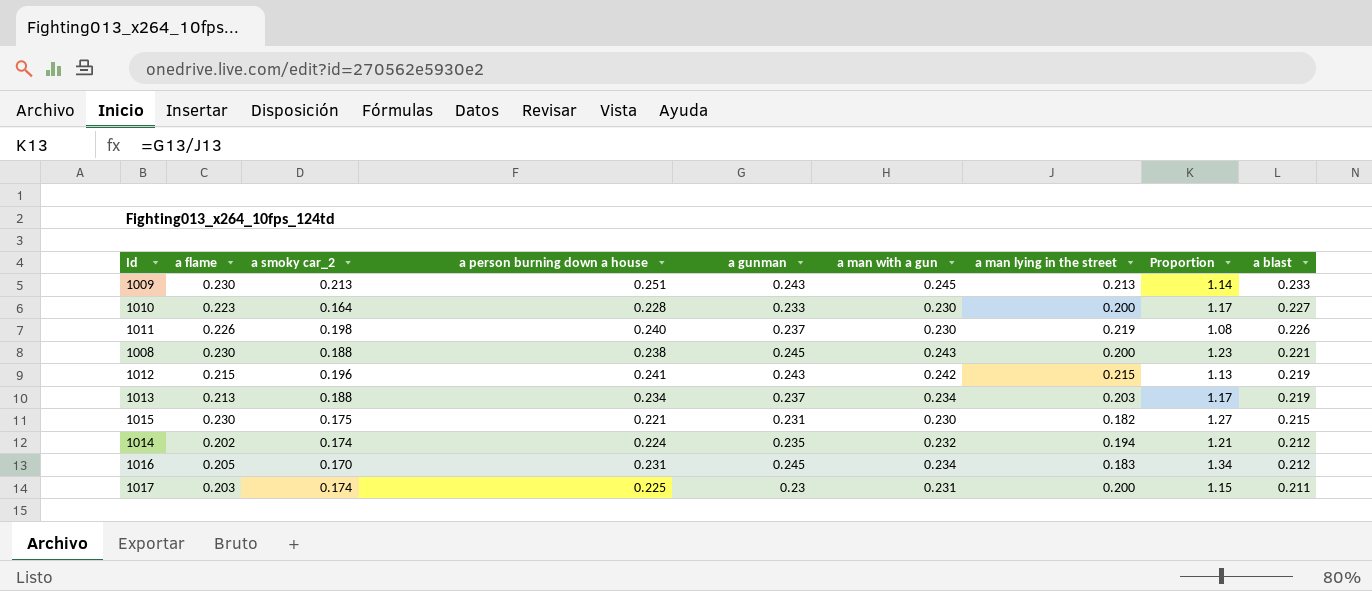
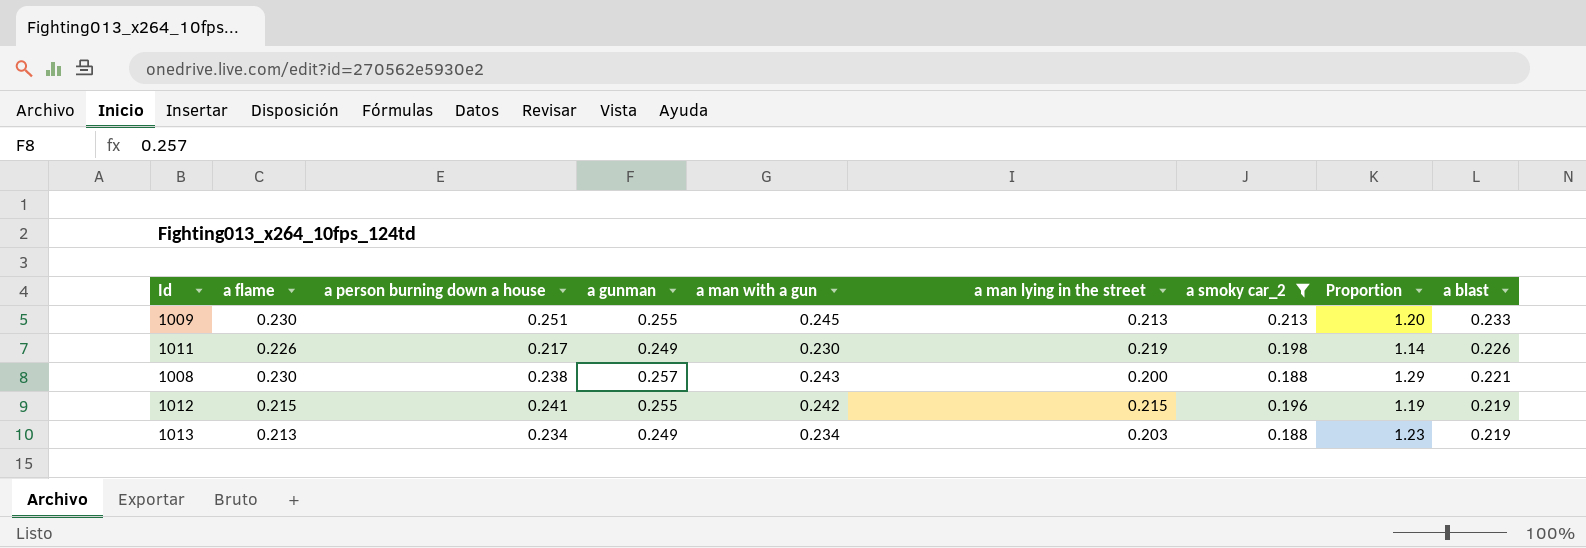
filter: none -> a smoky car_2 >= 0.188
column a smoky car_2 | position: 3 -> 7
1009 | a gunman: 0.243 -> 0.255
1009 | Proportion: 1.14 -> 1.20
1011 | a person burning down a house: 0.240 -> 0.217
1011 | a gunman: 0.237 -> 0.249
1011 | Proportion: 1.08 -> 1.14
1008 | a gunman: 0.245 -> 0.257
1008 | Proportion: 1.23 -> 1.29
1012 | a gunman: 0.243 -> 0.255
1012 | Proportion: 1.13 -> 1.19
1013 | a gunman: 0.237 -> 0.249
1013 | Proportion: 1.17 -> 1.23

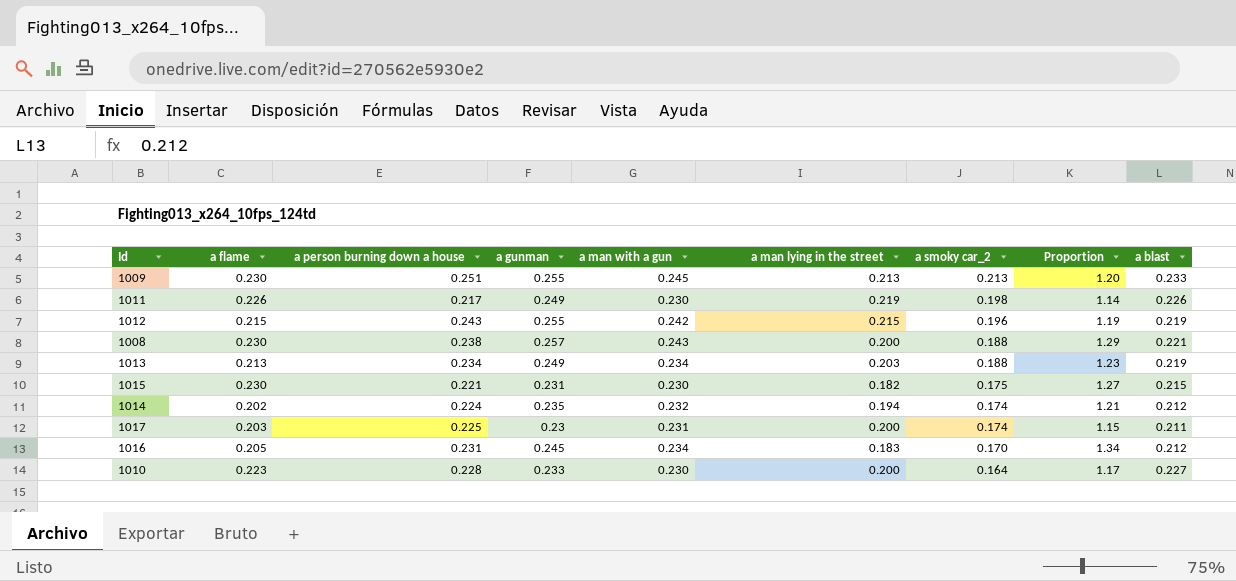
filter: a smoky car_2 >= 0.188 -> none
row order: a blast descending -> a smoky car_2 descending
1012 | a person burning down a house: 0.241 -> 0.243

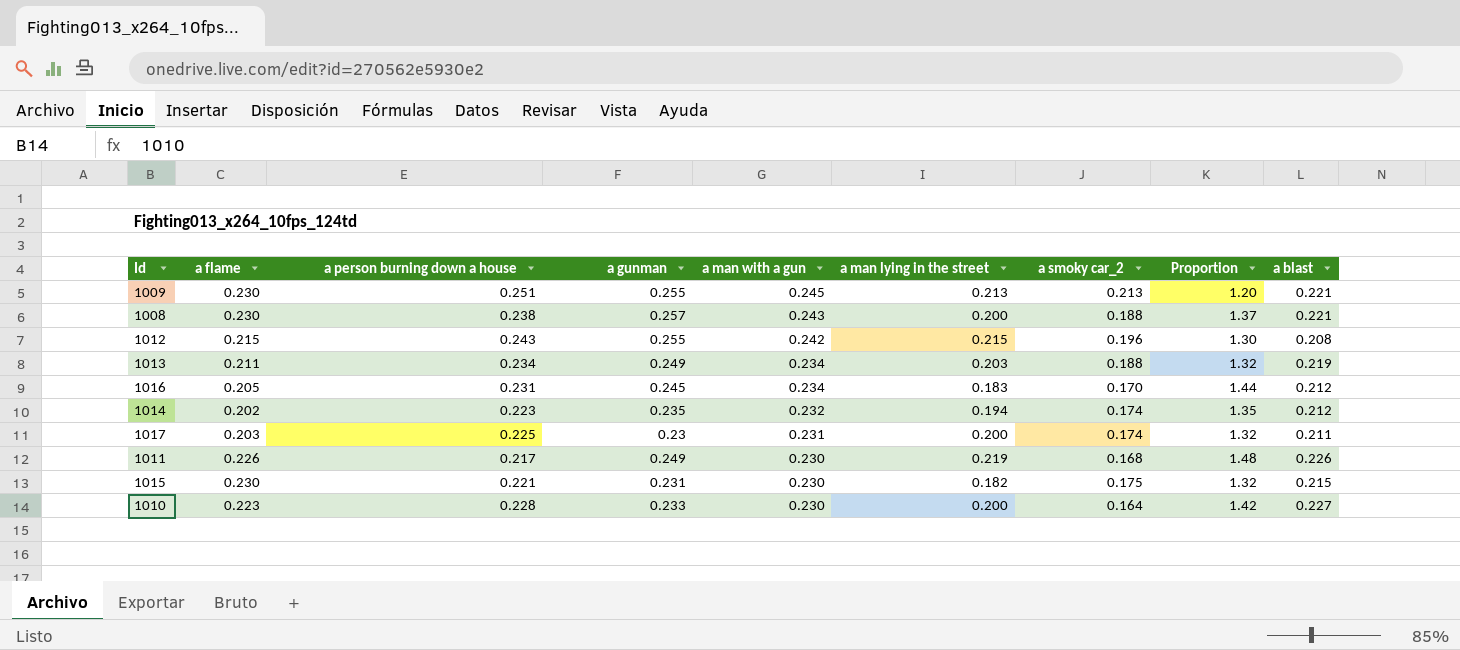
row order: a smoky car_2 descending -> a man with a gun descending
column Proportion | formula: [a gunman] / [a man lying in the street] -> [a gunman] / [a smoky car_2]
1009 | a blast: 0.233 -> 0.221
1012 | a blast: 0.219 -> 0.208
1013 | a flame: 0.213 -> 0.211
1014 | a person burning down a house: 0.224 -> 0.223
1011 | a smoky car_2: 0.198 -> 0.168

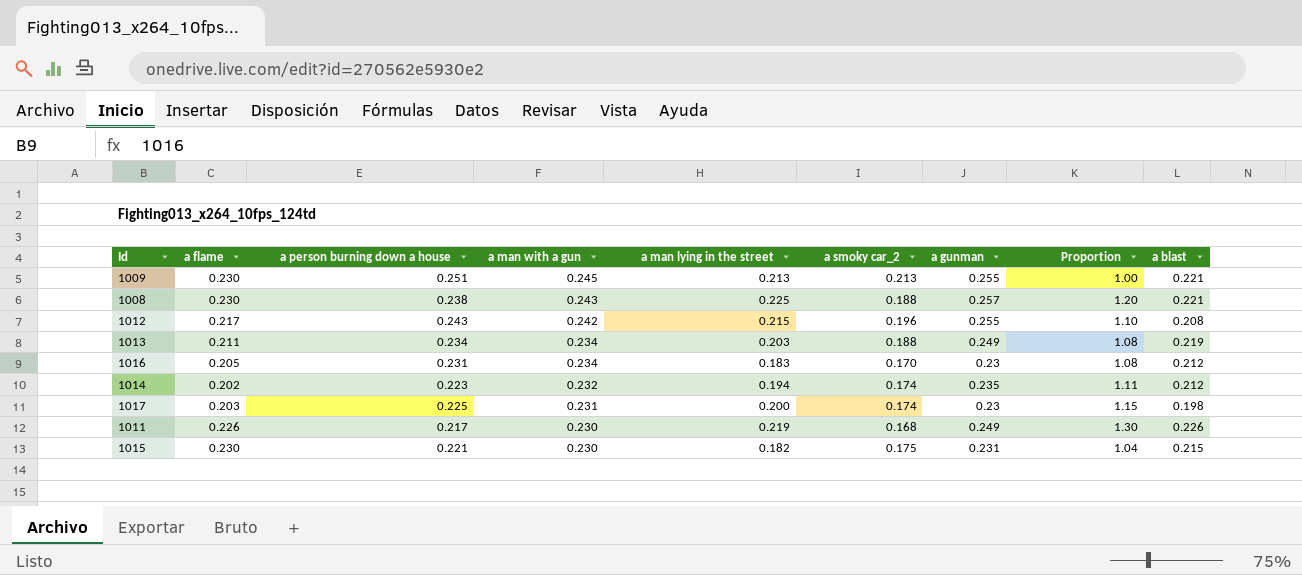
column a gunman | position: 4 -> 7
column Proportion | formula: [a gunman] / [a smoky car_2] -> [a man lying in the street] / [a smoky car_2]
row 1010: 0.223 | 0.228 | 0.233 | 0.230 | 0.200 | 0.164 | 1.42 | 0.227 -> none
1008 | a man lying in the street: 0.200 -> 0.225
1012 | a flame: 0.215 -> 0.217
1016 | a gunman: 0.245 -> 0.23
1017 | a blast: 0.211 -> 0.198

